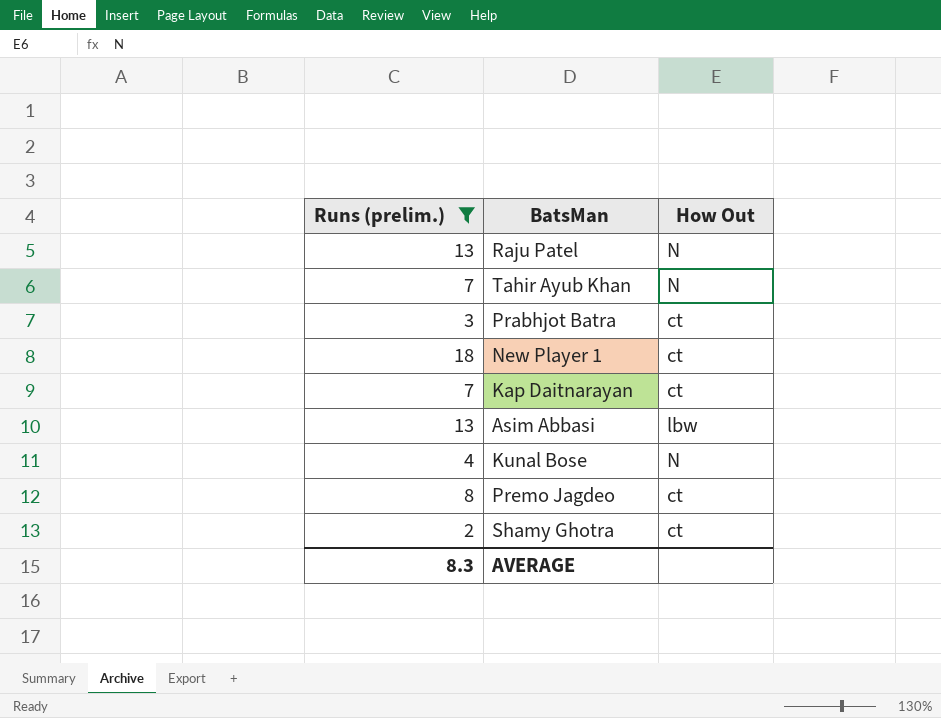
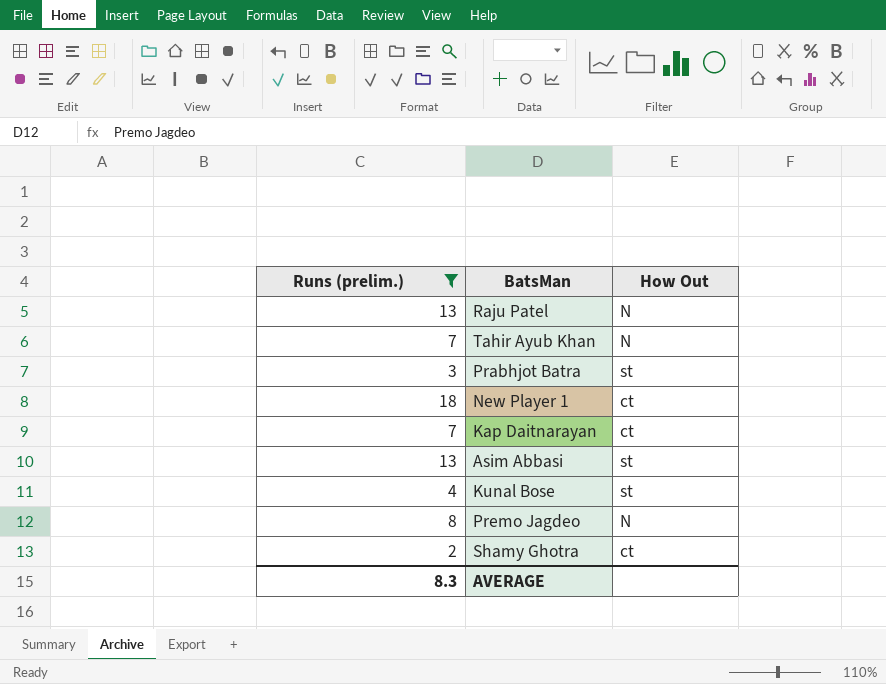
Prabhjot Batra | How Out: ct -> st
Asim Abbasi | How Out: lbw -> st
Kunal Bose | How Out: N -> st
Premo Jagdeo | How Out: ct -> N

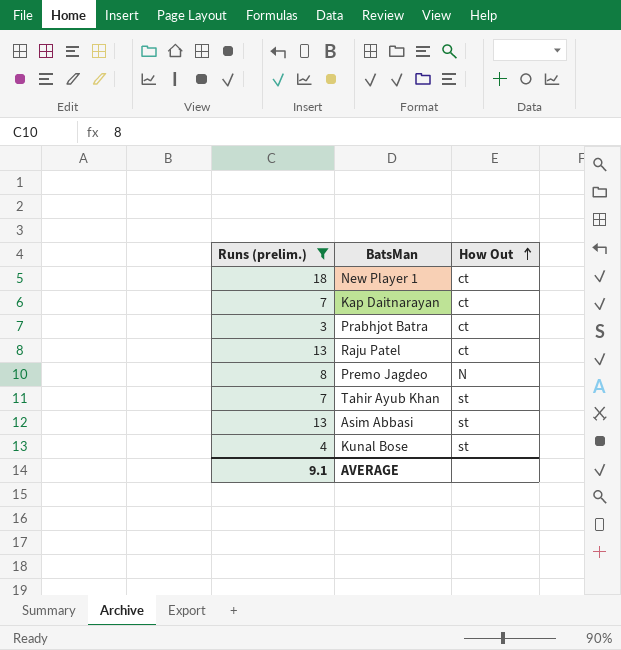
row order: none -> How Out ascending
row Shamy Ghotra: 2 | ct -> none
Prabhjot Batra | How Out: st -> ct
Raju Patel | How Out: N -> ct
Tahir Ayub Khan | How Out: N -> st
AVERAGE | Runs (prelim.): 8.3 -> 9.1

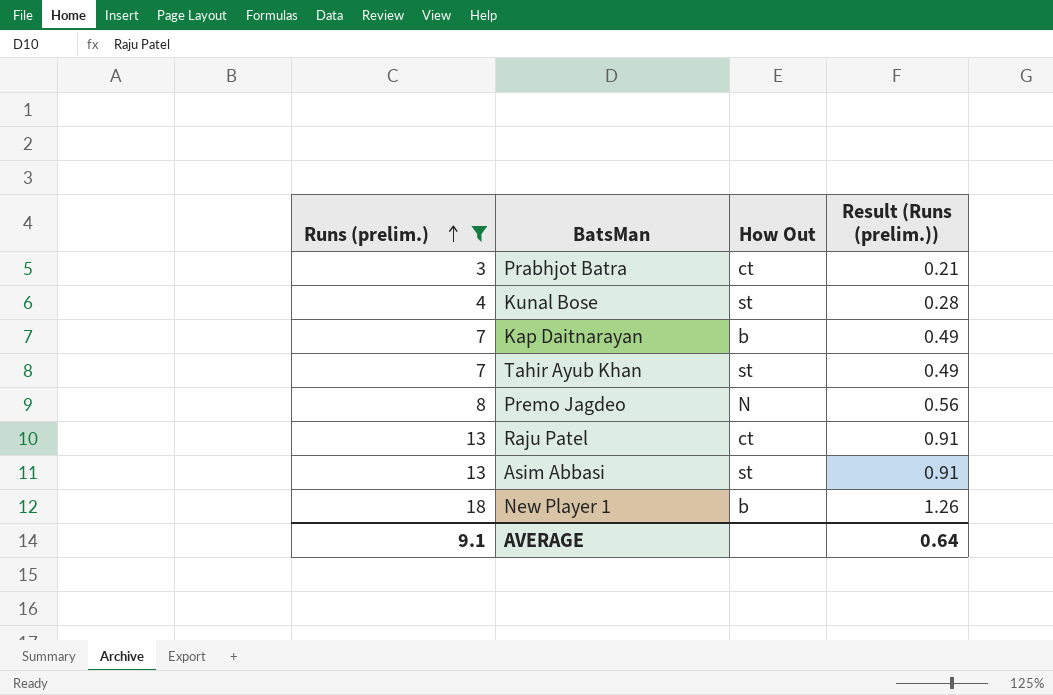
row order: How Out ascending -> Runs (prelim.) ascending
column Result (Runs (prelim.)) | formula: none -> [Runs (prelim.)] * 0.07
Kap Daitnarayan | How Out: ct -> b
New Player 1 | How Out: ct -> b

